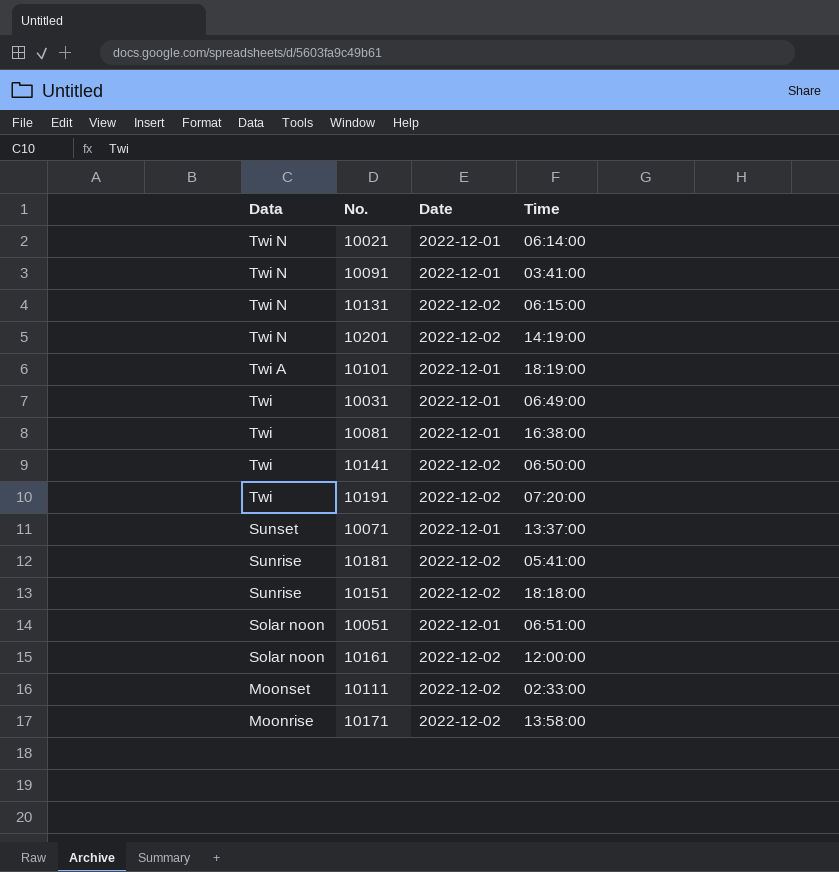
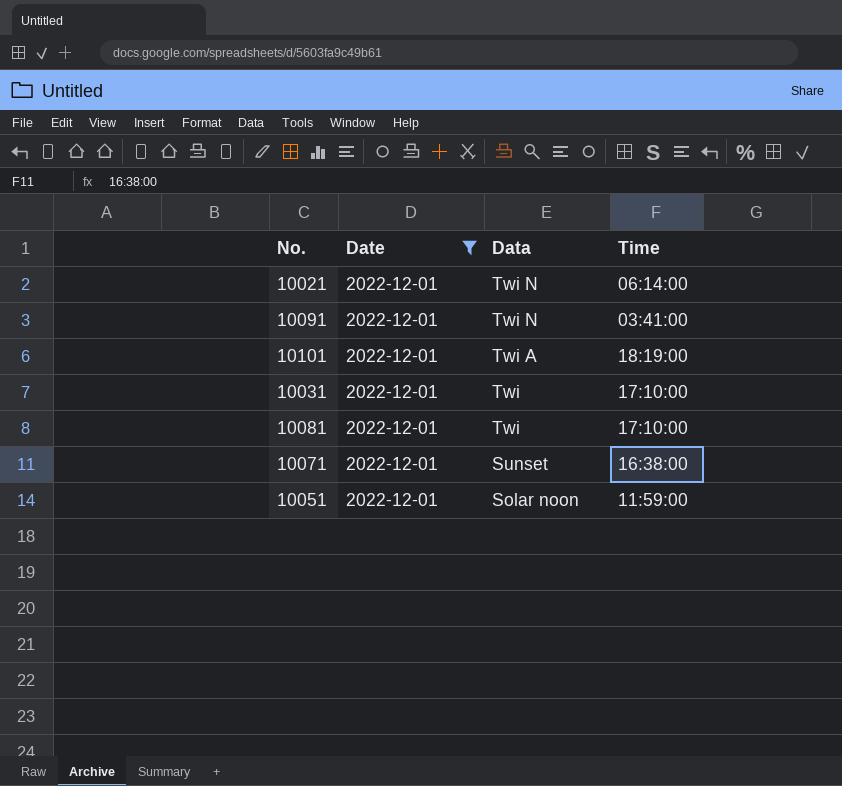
filter: none -> Date = 2022-12-01
column Data | position: 1 -> 3
10031 | Time: 06:49:00 -> 17:10:00
10081 | Time: 16:38:00 -> 17:10:00
10071 | Time: 13:37:00 -> 16:38:00
10051 | Time: 06:51:00 -> 11:59:00

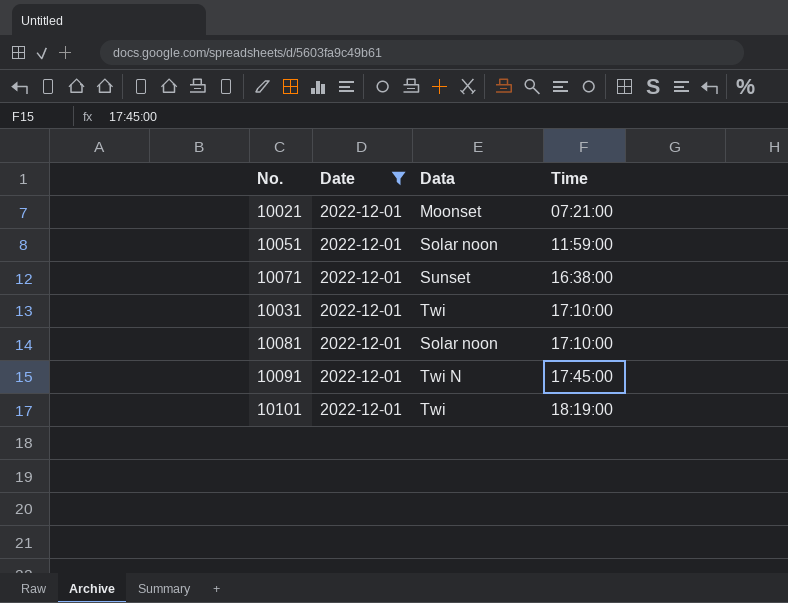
row order: Data descending -> Time ascending
10021 | Data: Twi N -> Moonset
10021 | Time: 06:14:00 -> 07:21:00
10081 | Data: Twi -> Solar noon
10091 | Time: 03:41:00 -> 17:45:00
10101 | Data: Twi A -> Twi

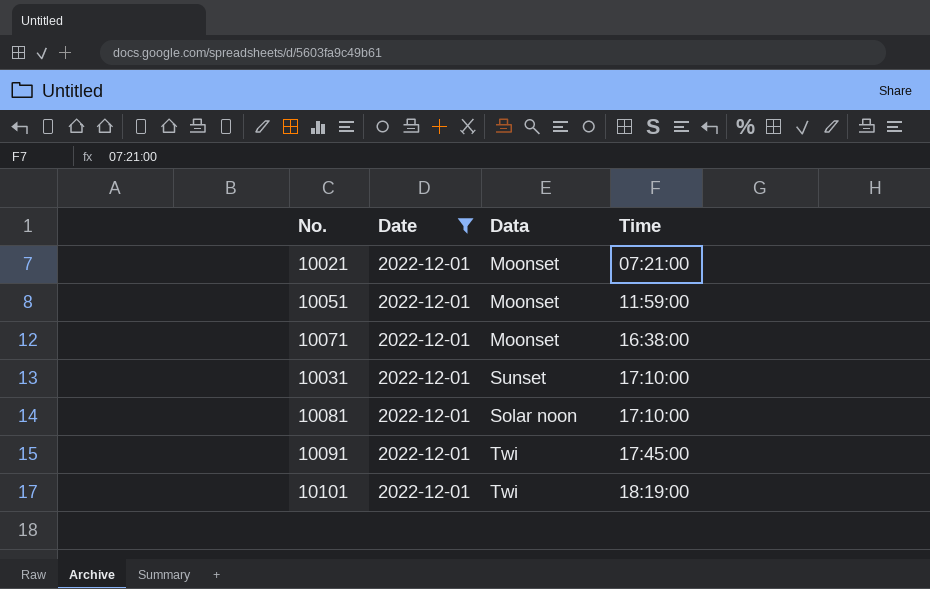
10051 | Data: Solar noon -> Moonset
10071 | Data: Sunset -> Moonset
10031 | Data: Twi -> Sunset
10091 | Data: Twi N -> Twi

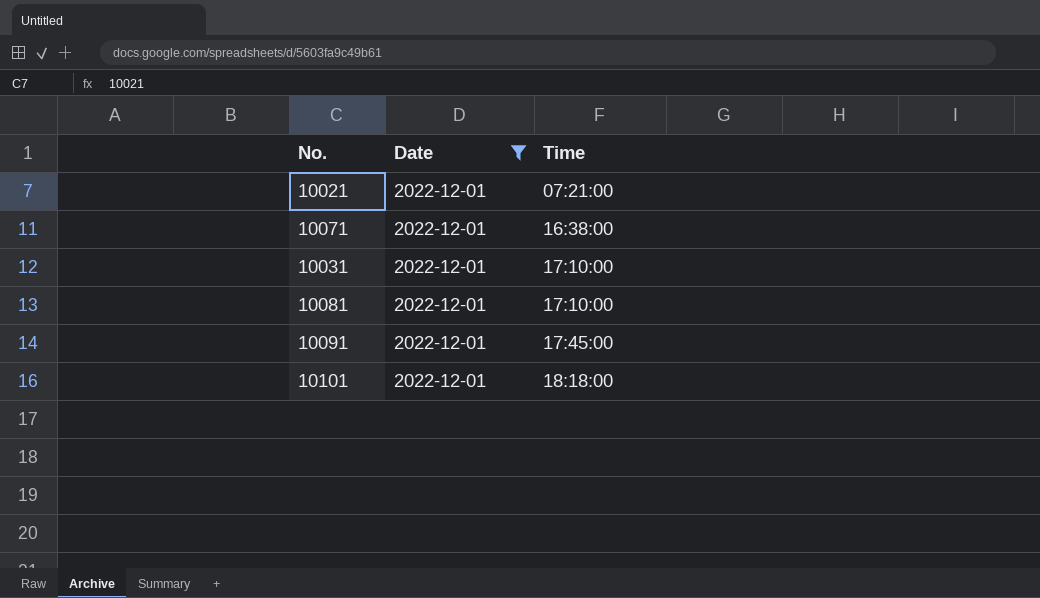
column Data | position: 3 -> none
row 10051: 2022-12-01 | Moonset | 11:59:00 -> none
10101 | Time: 18:19:00 -> 18:18:00

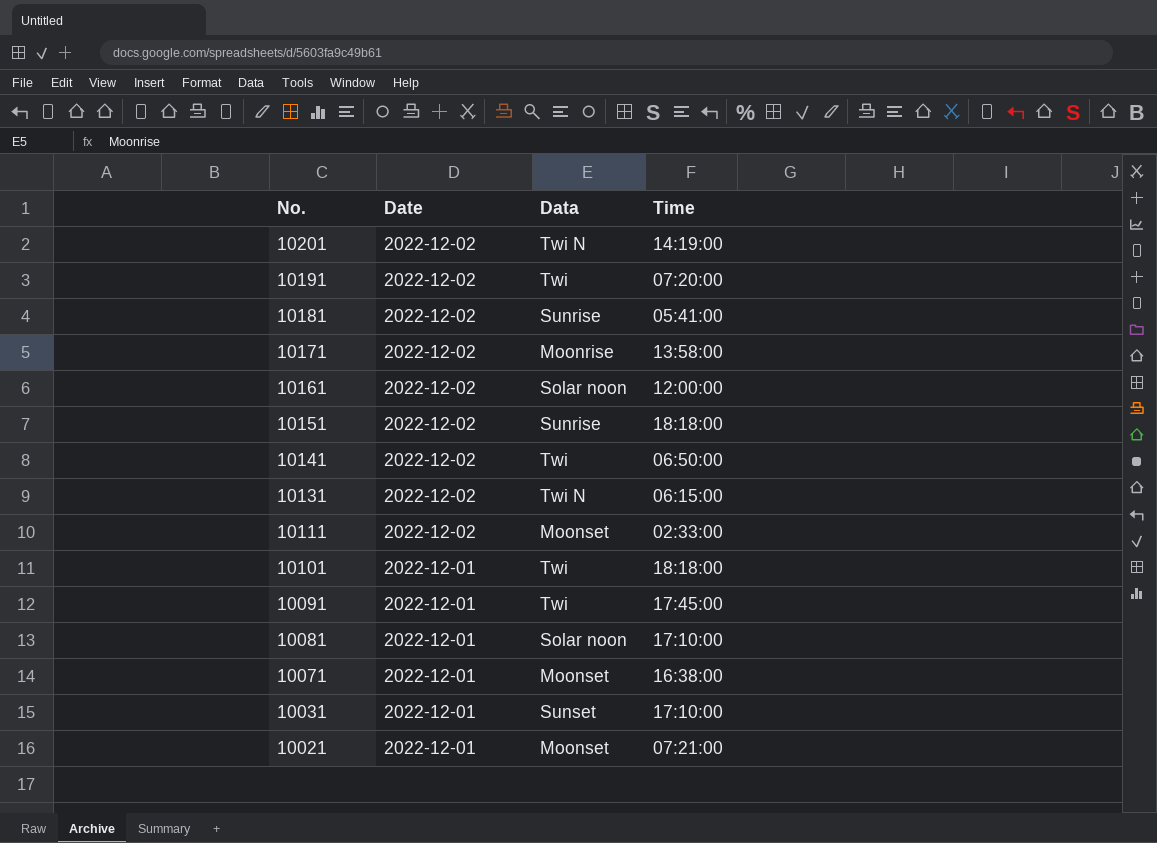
filter: Date = 2022-12-01 -> none
row order: Time ascending -> No. descending
column Data | position: none -> 3

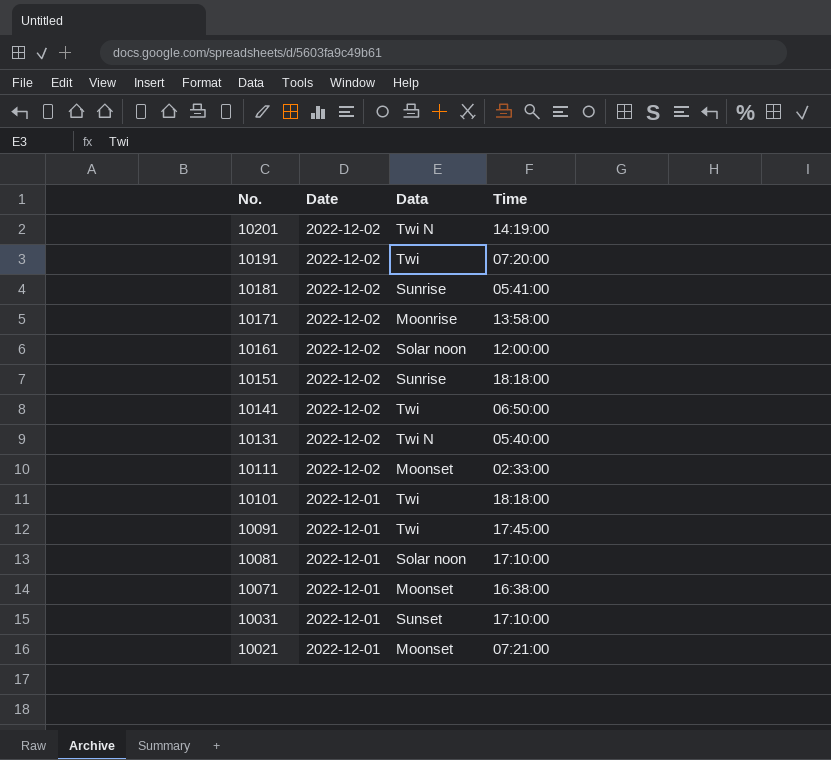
10131 | Time: 06:15:00 -> 05:40:00

